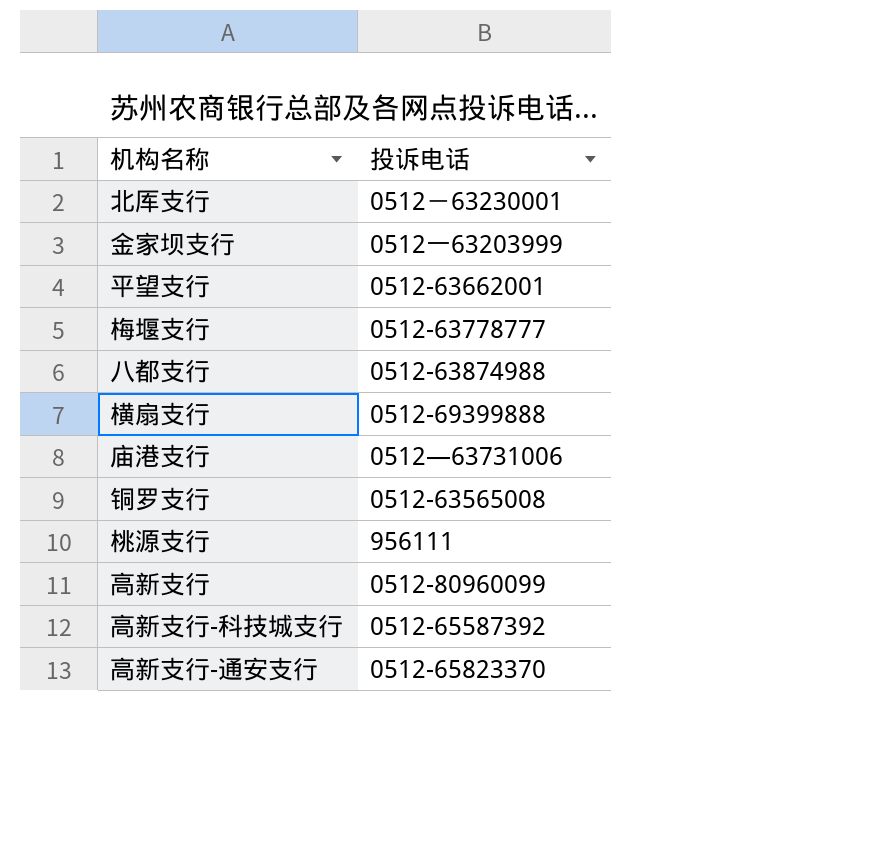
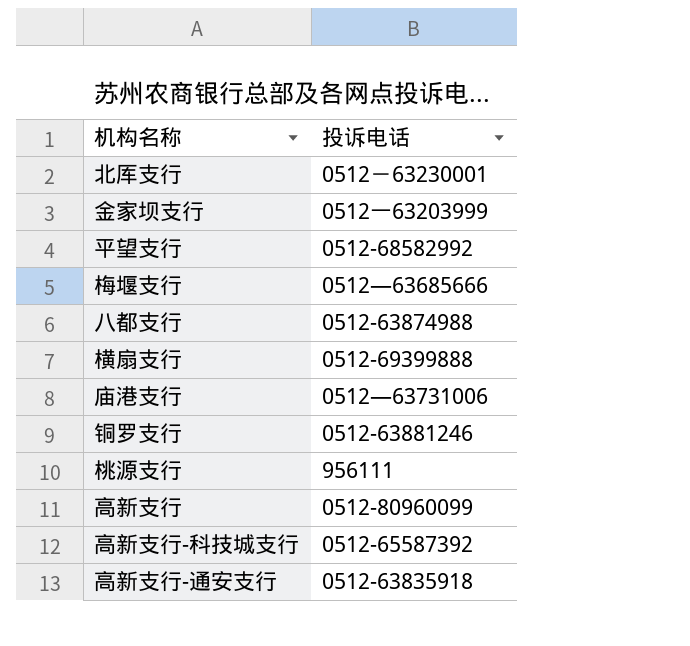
平望支行 | 投诉电话: 0512-63662001 -> 0512-68582992
梅堰支行 | 投诉电话: 0512-63778777 -> 0512—63685666
铜罗支行 | 投诉电话: 0512-63565008 -> 0512-63881246
高新支行-通安支行 | 投诉电话: 0512-65823370 -> 0512-63835918

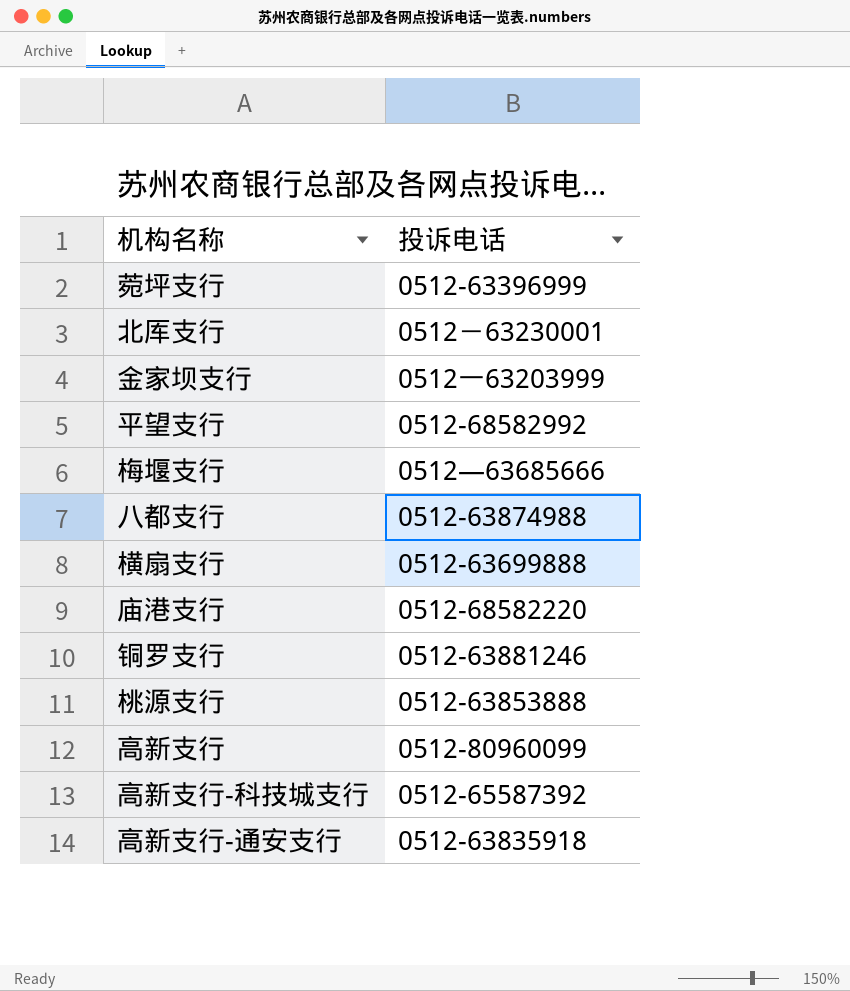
row 菀坪支行: none -> 0512-63396999
横扇支行 | 投诉电话: 0512-69399888 -> 0512-63699888
庙港支行 | 投诉电话: 0512—63731006 -> 0512-68582220
桃源支行 | 投诉电话: 956111 -> 0512-63853888

